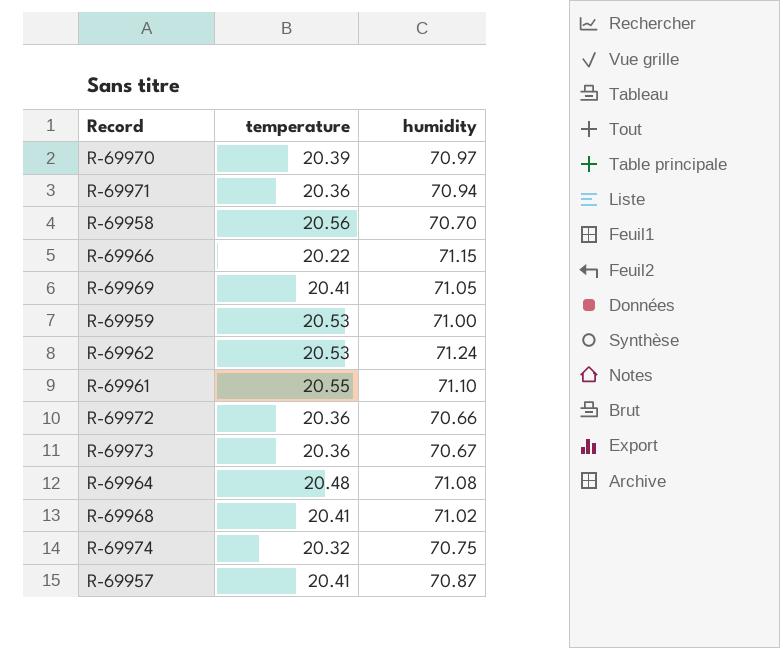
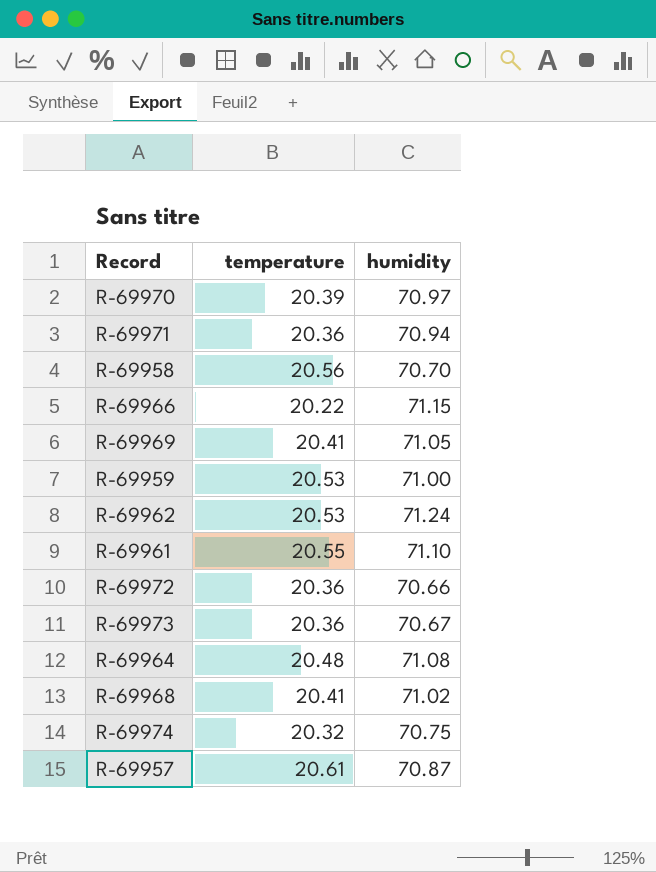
R-69957 | temperature: 20.41 -> 20.61

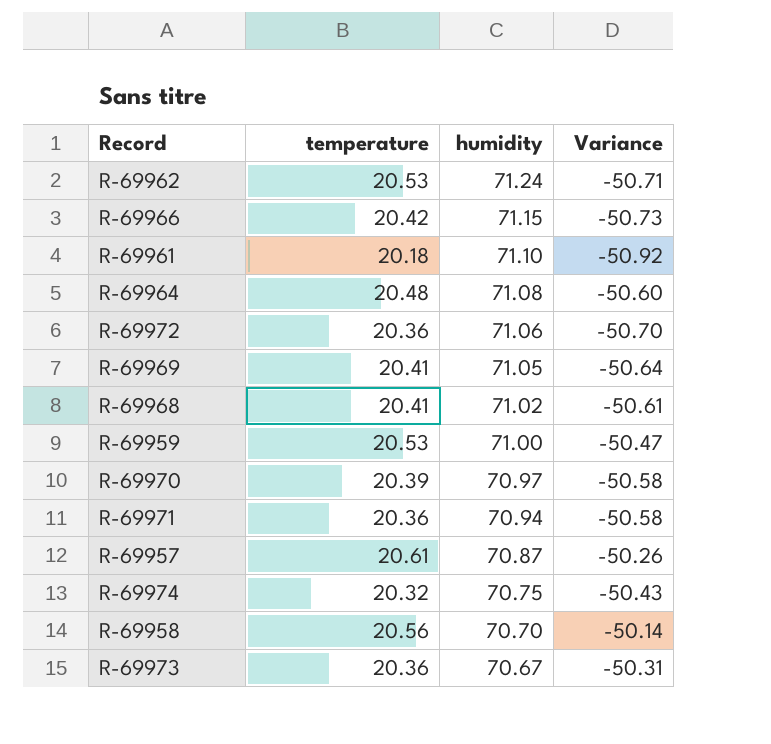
row order: none -> humidity descending
column Variance | formula: none -> [temperature] - [humidity]
R-69966 | temperature: 20.22 -> 20.42
R-69961 | temperature: 20.55 -> 20.18
R-69972 | humidity: 70.66 -> 71.06

